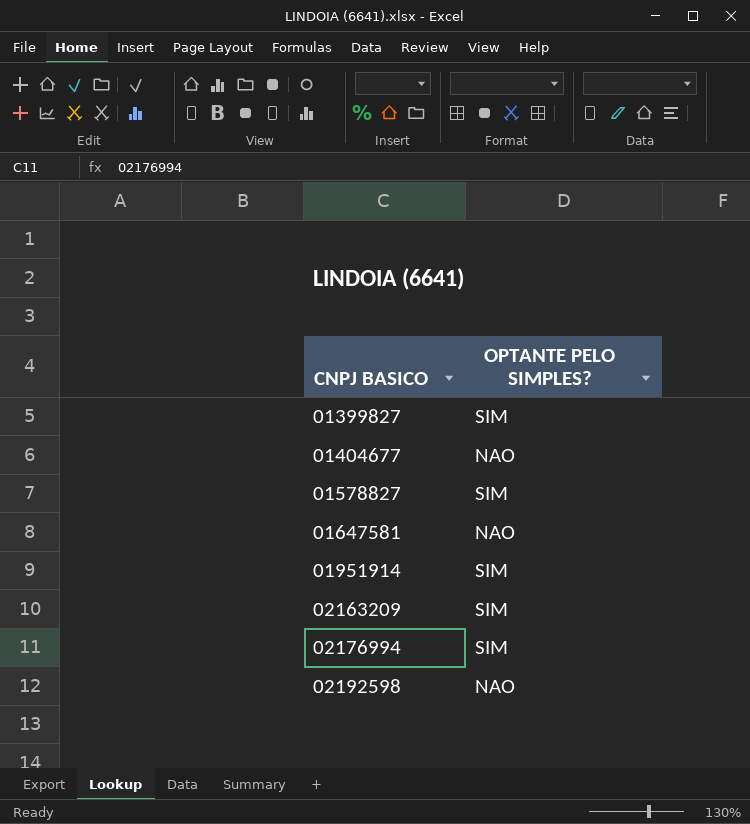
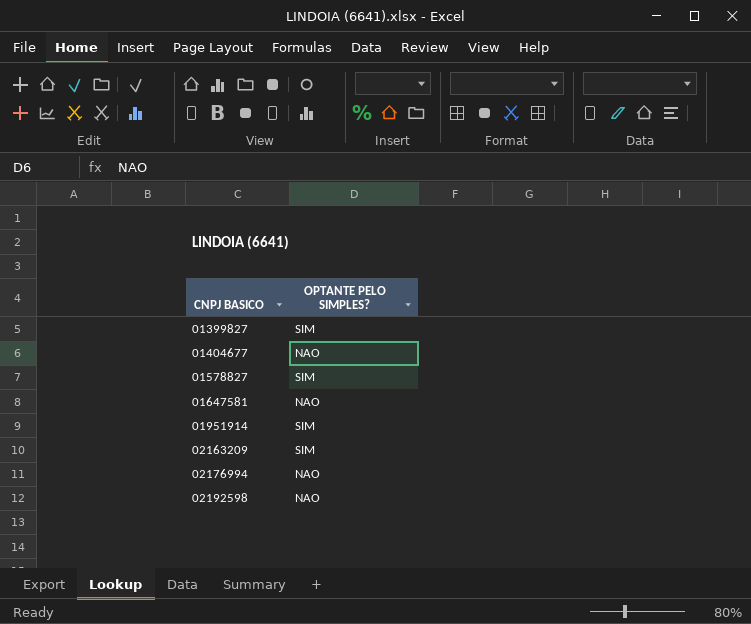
02176994 | OPTANTE PELO SIMPLES?: SIM -> NAO

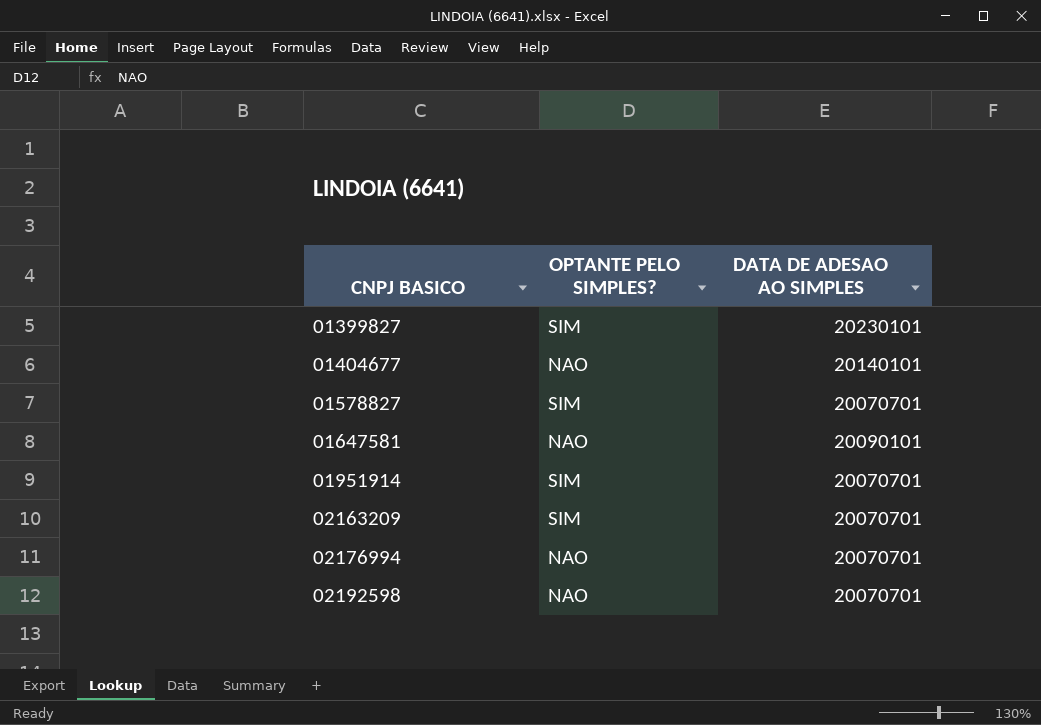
column DATA DE ADESAO AO SIMPLES | position: none -> 3

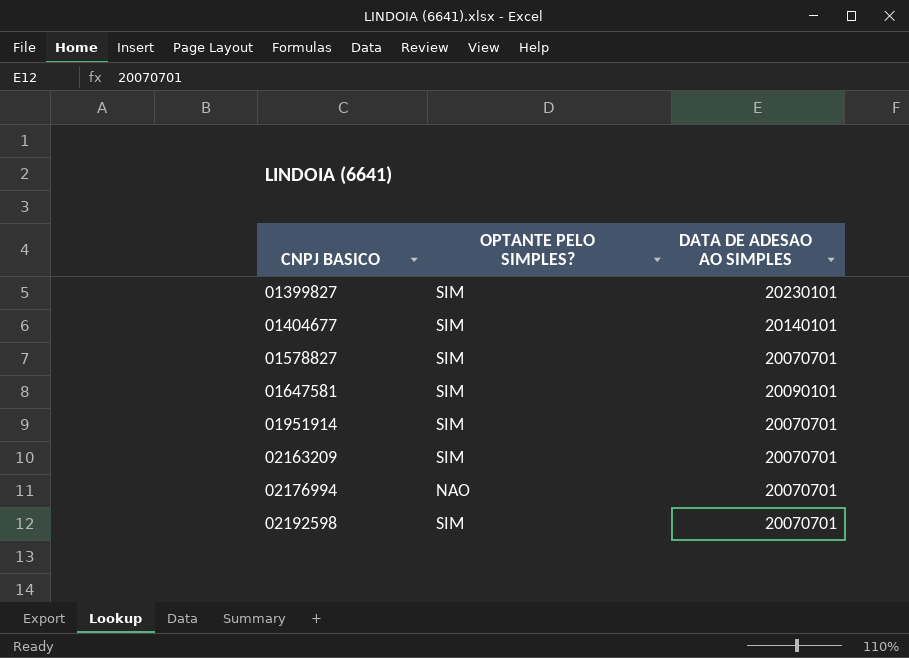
01404677 | OPTANTE PELO SIMPLES?: NAO -> SIM
01647581 | OPTANTE PELO SIMPLES?: NAO -> SIM
02192598 | OPTANTE PELO SIMPLES?: NAO -> SIM

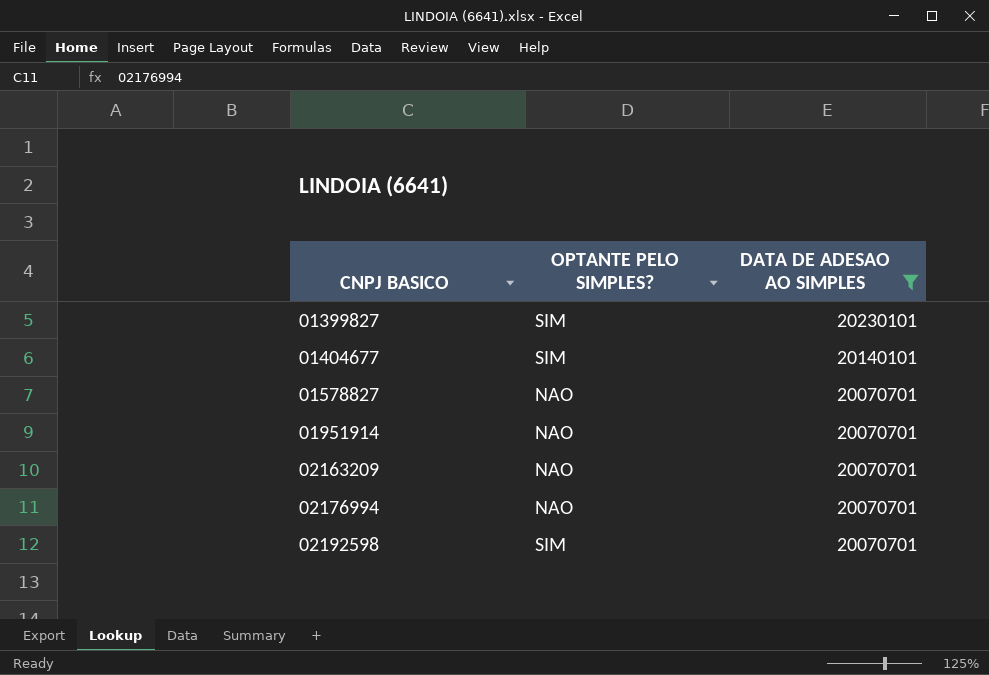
filter: none -> DATA DE ADESAO AO SIMPLES != 20090101
01578827 | OPTANTE PELO SIMPLES?: SIM -> NAO
01951914 | OPTANTE PELO SIMPLES?: SIM -> NAO
02163209 | OPTANTE PELO SIMPLES?: SIM -> NAO

